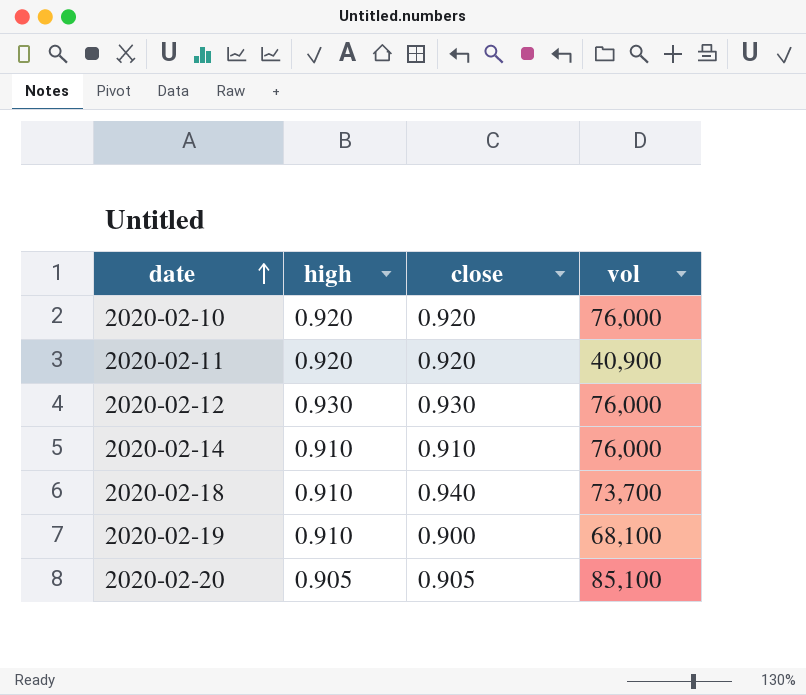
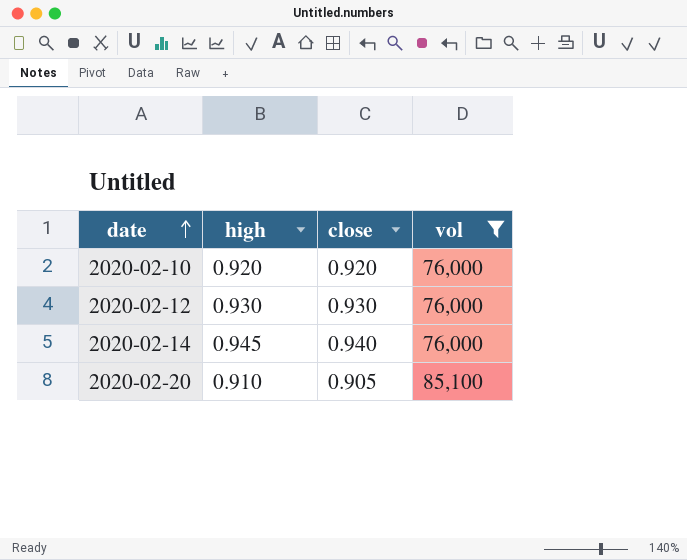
filter: none -> vol >= 76,000
2020-02-14 | high: 0.910 -> 0.945
2020-02-14 | close: 0.910 -> 0.940
2020-02-20 | high: 0.905 -> 0.910

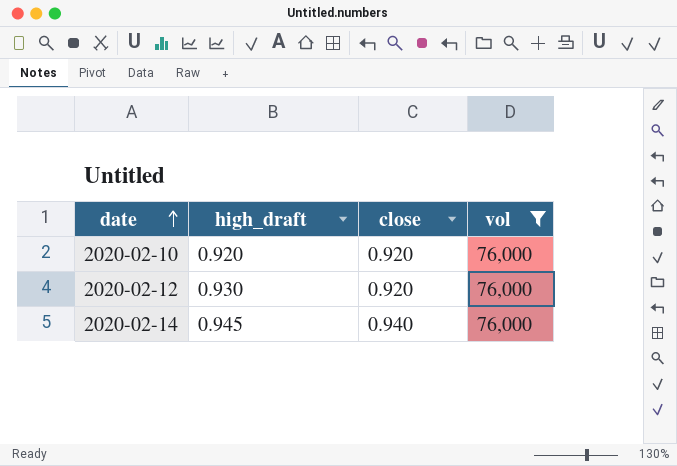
column name: high -> high_draft
row 2020-02-20: 0.910 | 0.905 | 85,100 -> none
2020-02-12 | close: 0.930 -> 0.920

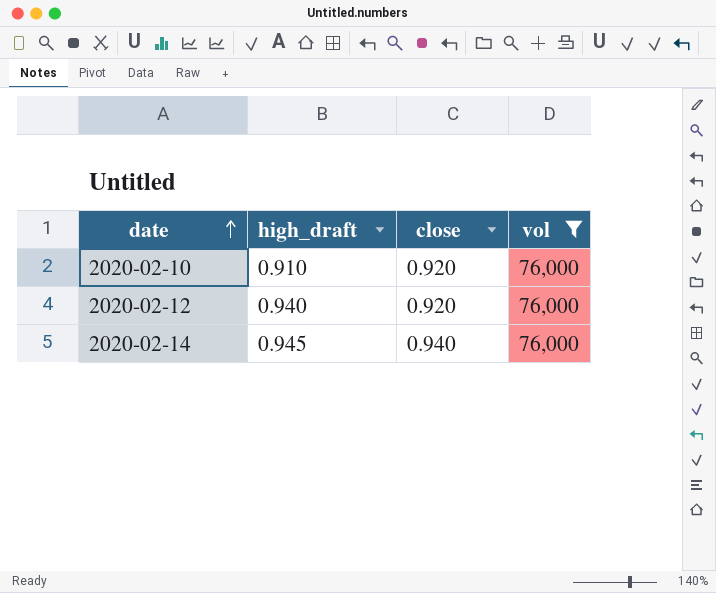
2020-02-10 | high_draft: 0.920 -> 0.910
2020-02-12 | high_draft: 0.930 -> 0.940

